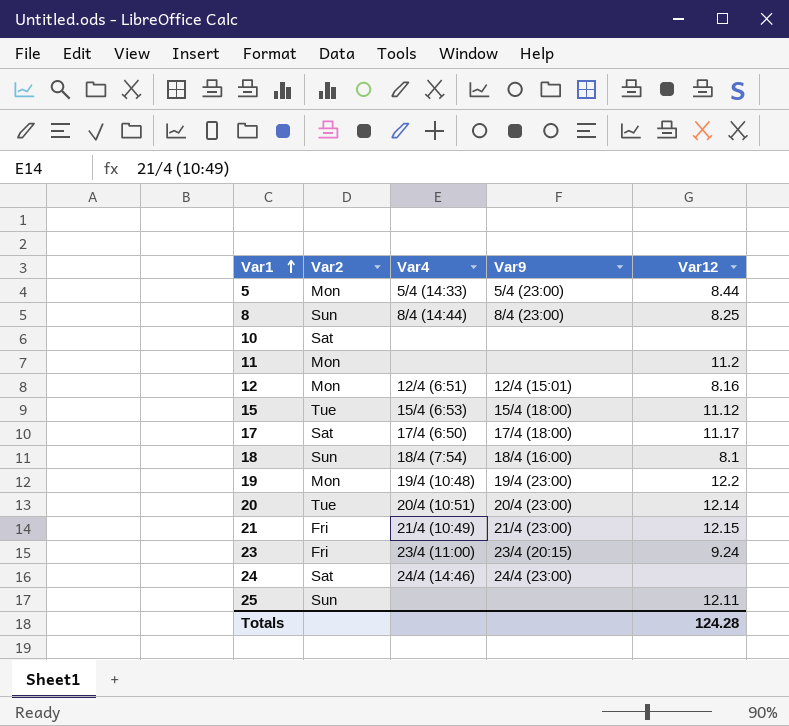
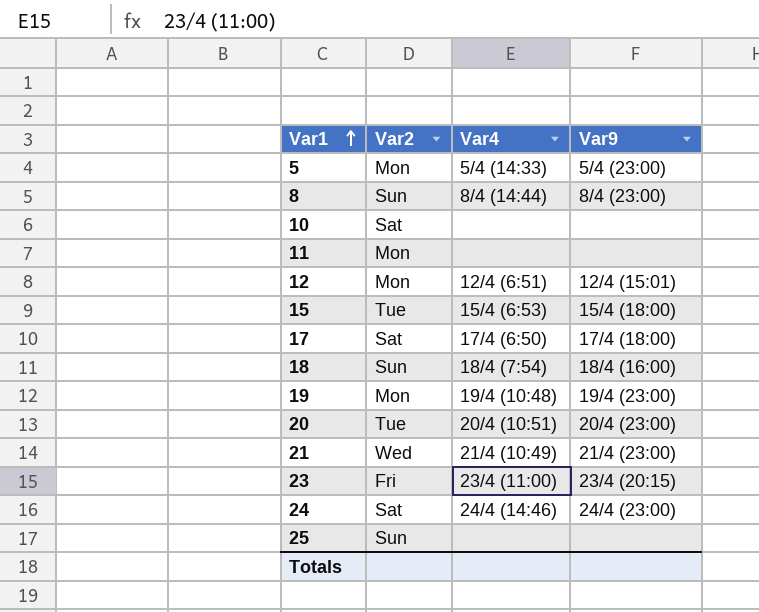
column Var12 | position: 5 -> none
21 | Var2: Fri -> Wed

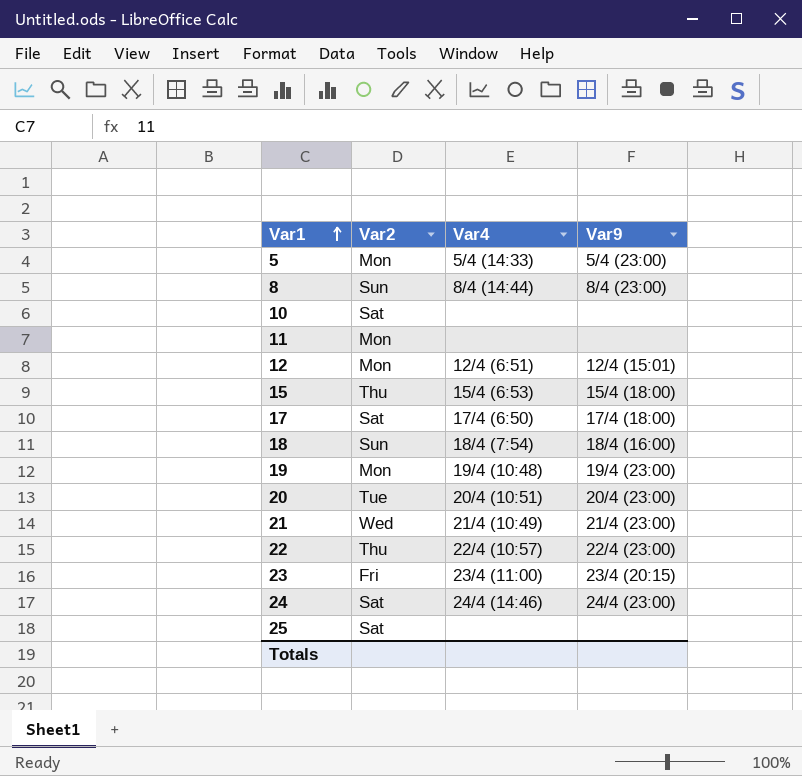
15 | Var2: Tue -> Thu
row 22: none -> Thu | 22/4 (10:57) | 22/4 (23:00)
25 | Var2: Sun -> Sat

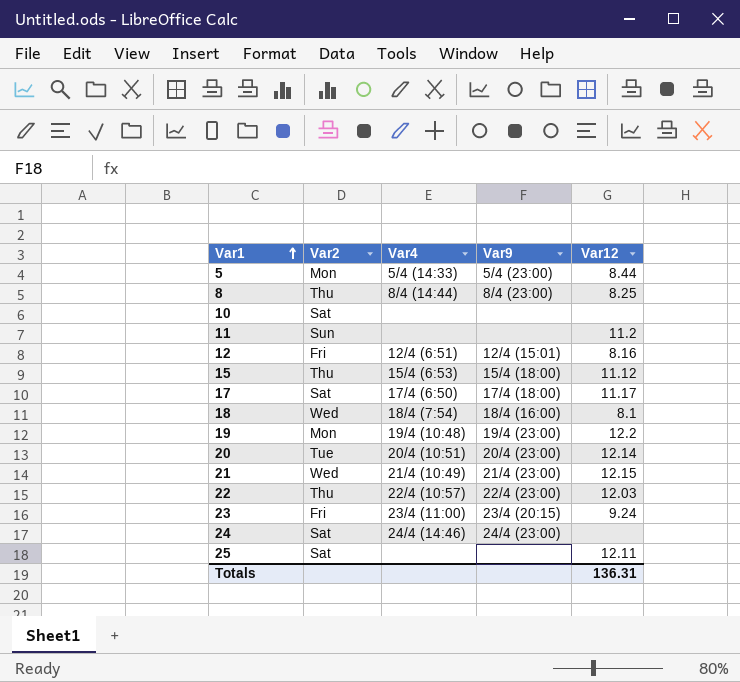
column Var12 | position: none -> 5
8 | Var2: Sun -> Thu
11 | Var2: Mon -> Sun
12 | Var2: Mon -> Fri
18 | Var2: Sun -> Wed

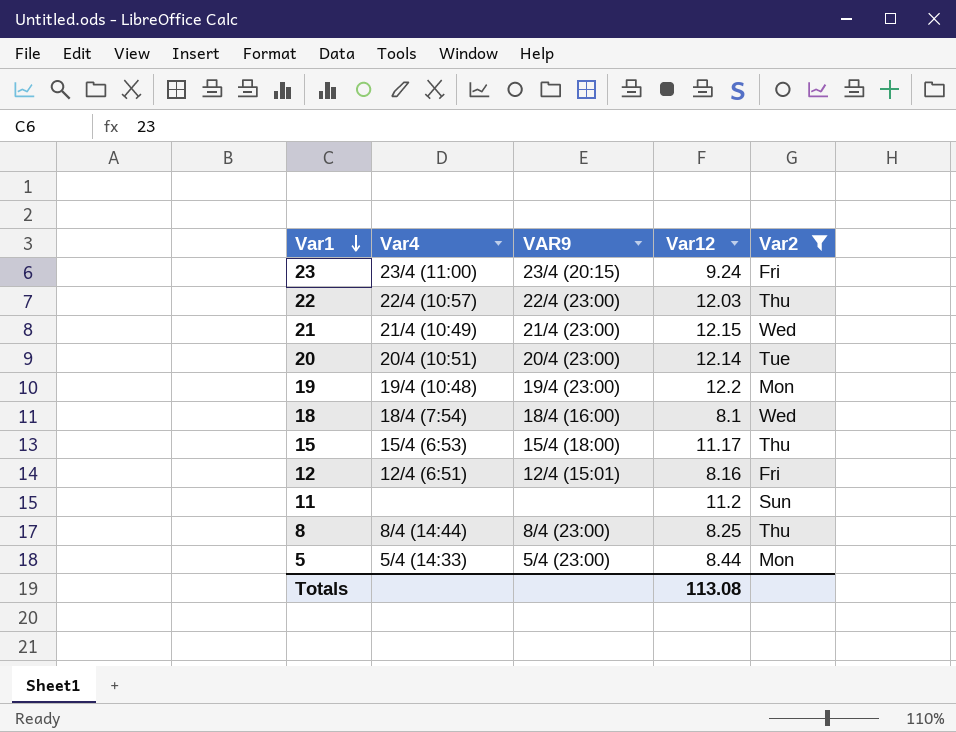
filter: none -> Var2 != Sat
row order: Var1 ascending -> Var1 descending
column name: Var9 -> VAR9
column Var2 | position: 2 -> 5
15 | Var12: 11.12 -> 11.17
Totals | Var12: 136.31 -> 113.08

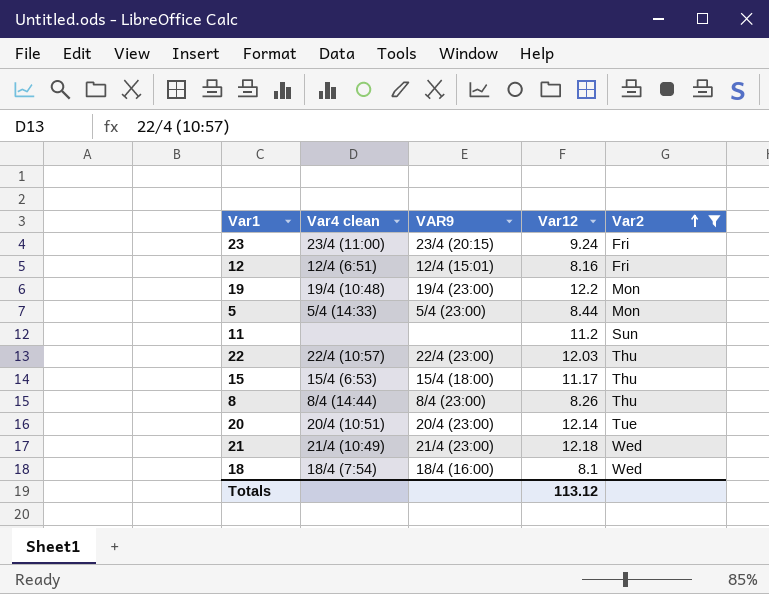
row order: Var1 descending -> Var2 ascending
column name: Var4 -> Var4 clean
8 | Var12: 8.25 -> 8.26
21 | Var12: 12.15 -> 12.18
Totals | Var12: 113.08 -> 113.12

